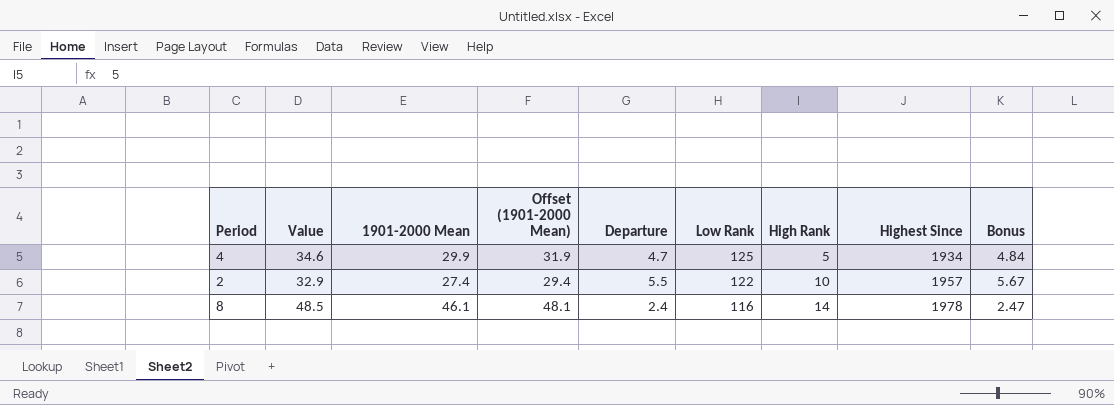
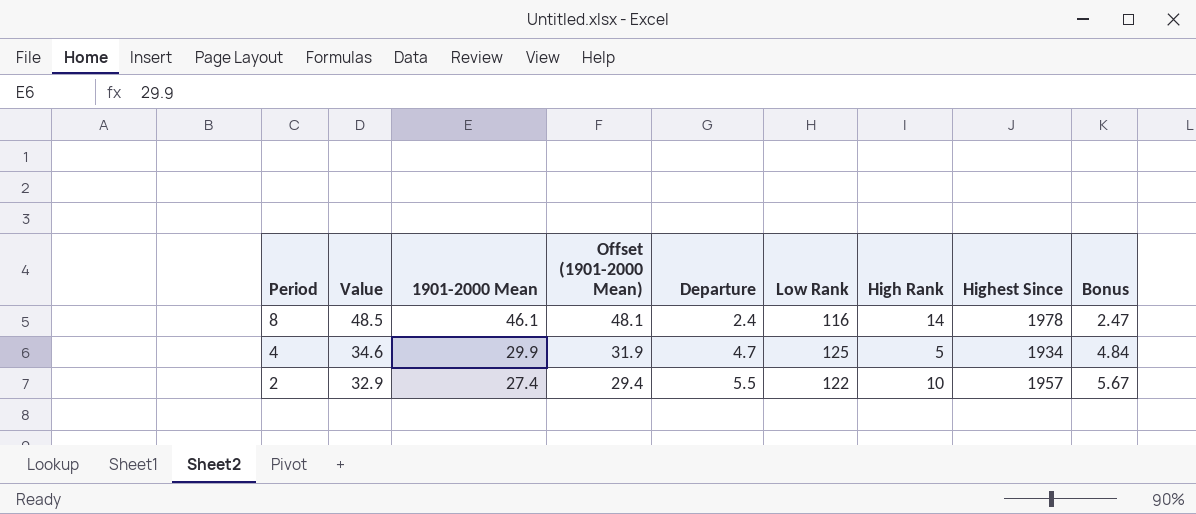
row order: Low Rank descending -> Period descending

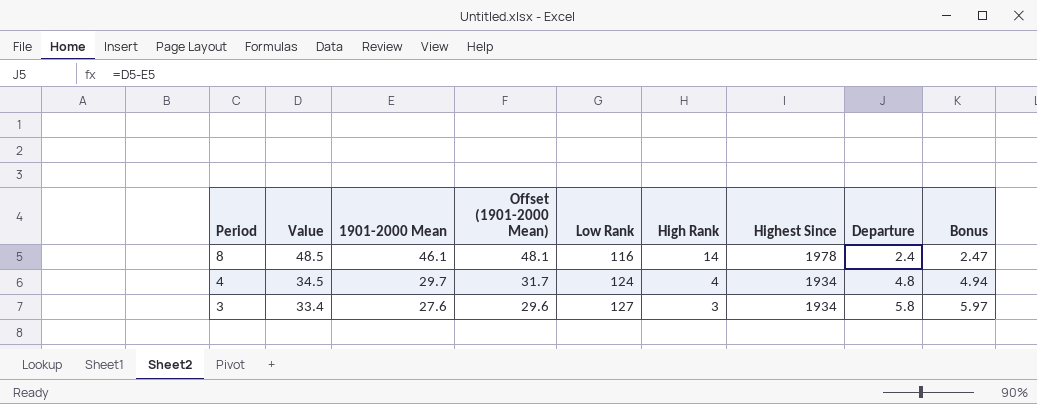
column Departure | position: 5 -> 8
row 2: 32.9 | 27.4 | 29.4 | 5.5 | 122 | 10 | 1957 | 5.67 -> none
4 | Value: 34.6 -> 34.5
4 | 1901-2000 Mean: 29.9 -> 29.7
4 | Offset (1901-2000 Mean): 31.9 -> 31.7
4 | Low Rank: 125 -> 124
4 | High Rank: 5 -> 4
4 | Departure: 4.7 -> 4.8
4 | Bonus: 4.84 -> 4.94
row 3: none -> 33.4 | 27.6 | 29.6 | 127 | 3 | 1934 | 5.8 | 5.97

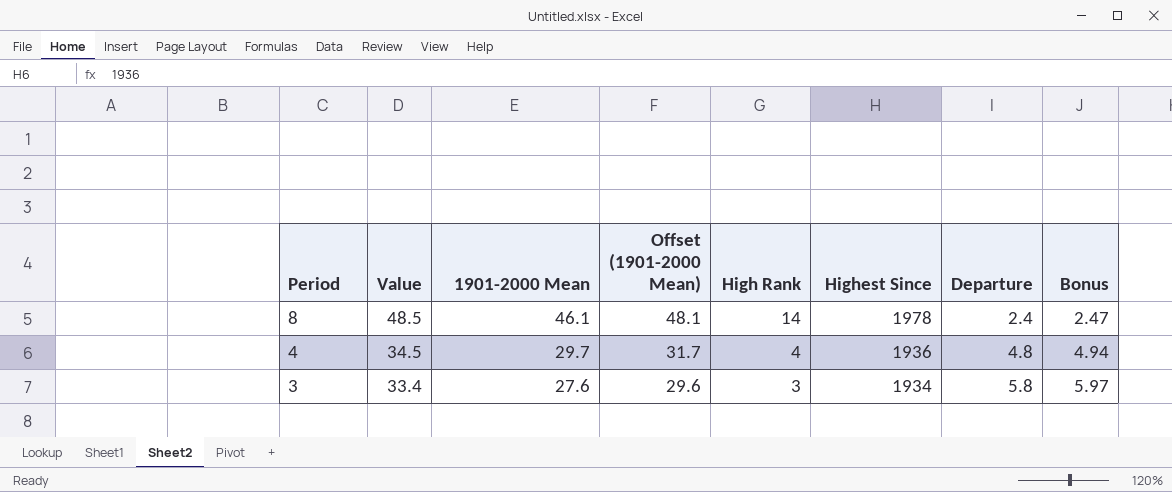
column Low Rank | position: 5 -> none
4 | Highest Since: 1934 -> 1936

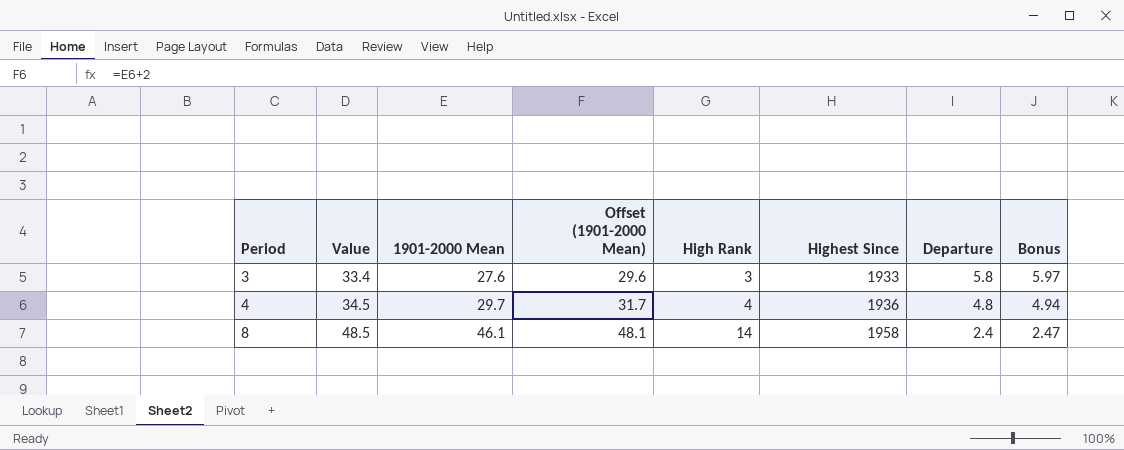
row order: Period descending -> Period ascending
3 | Highest Since: 1934 -> 1933
8 | Highest Since: 1978 -> 1958

